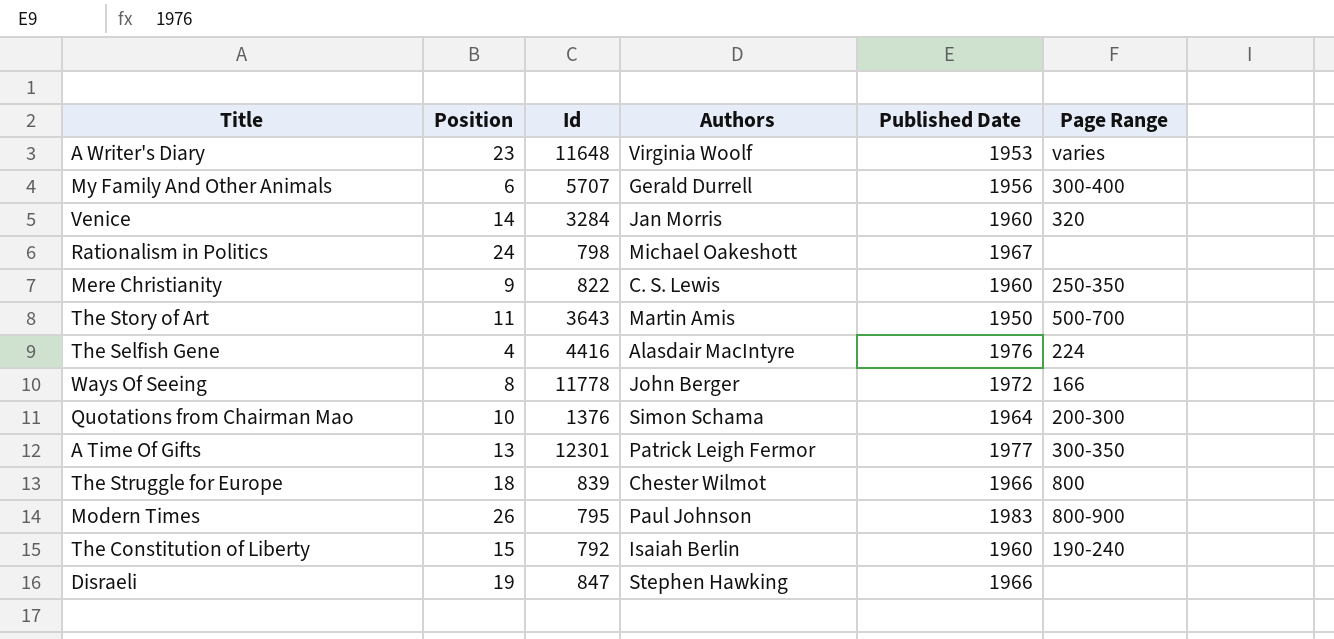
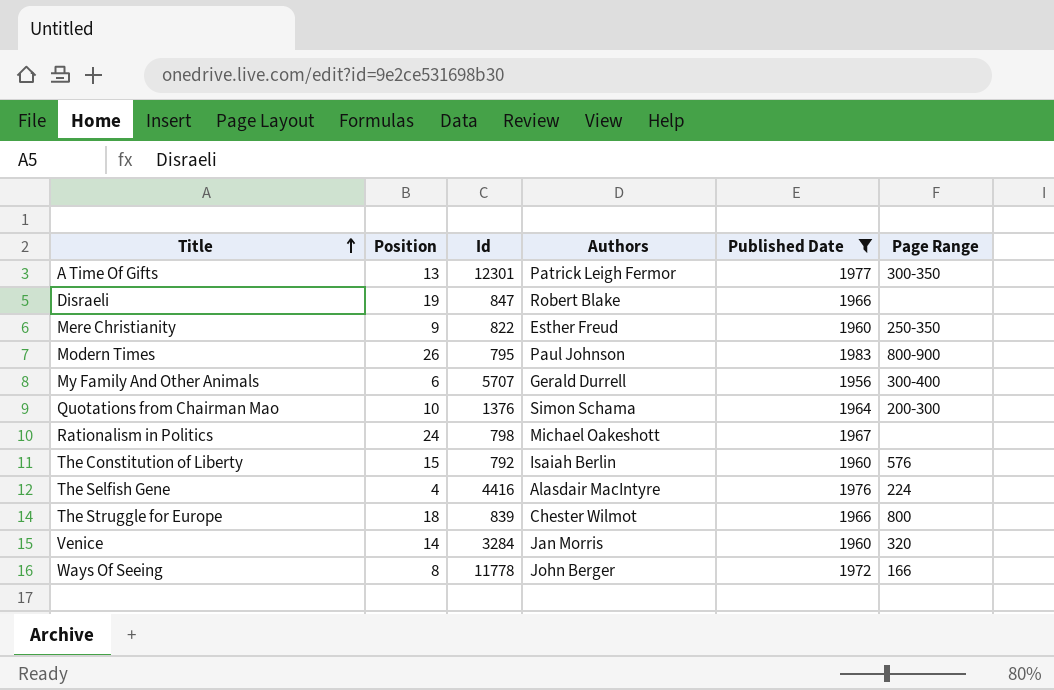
filter: none -> Published Date >= 1956
row order: none -> Title ascending
Disraeli | Authors: Stephen Hawking -> Robert Blake
Mere Christianity | Authors: C. S. Lewis -> Esther Freud
The Constitution of Liberty | Page Range: 190-240 -> 576

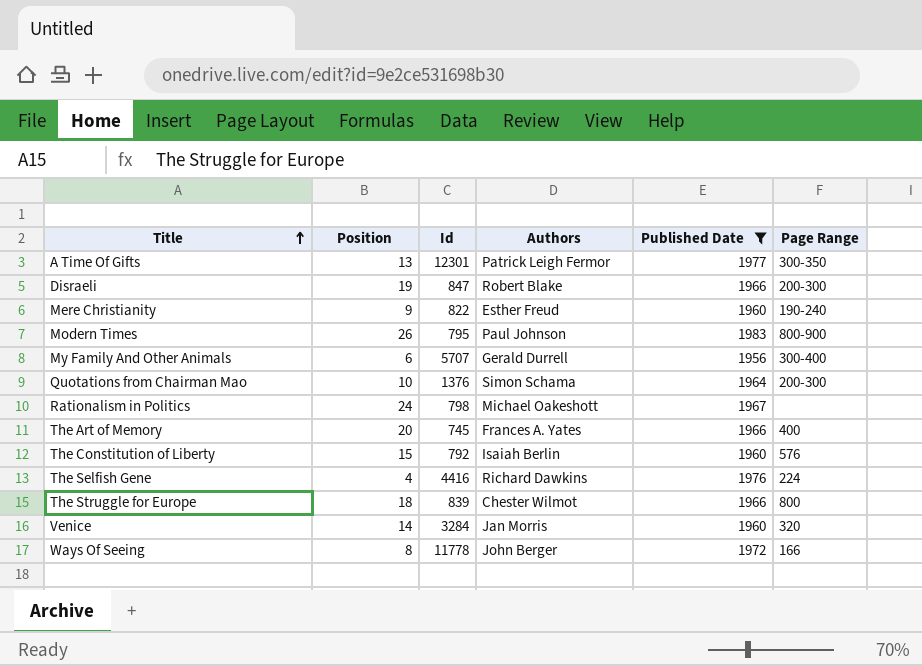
Disraeli | Page Range: none -> 200-300
Mere Christianity | Page Range: 250-350 -> 190-240
row The Art of Memory: none -> 20 | 745 | Frances A. Yates | 1966 | 400
The Selfish Gene | Authors: Alasdair MacIntyre -> Richard Dawkins

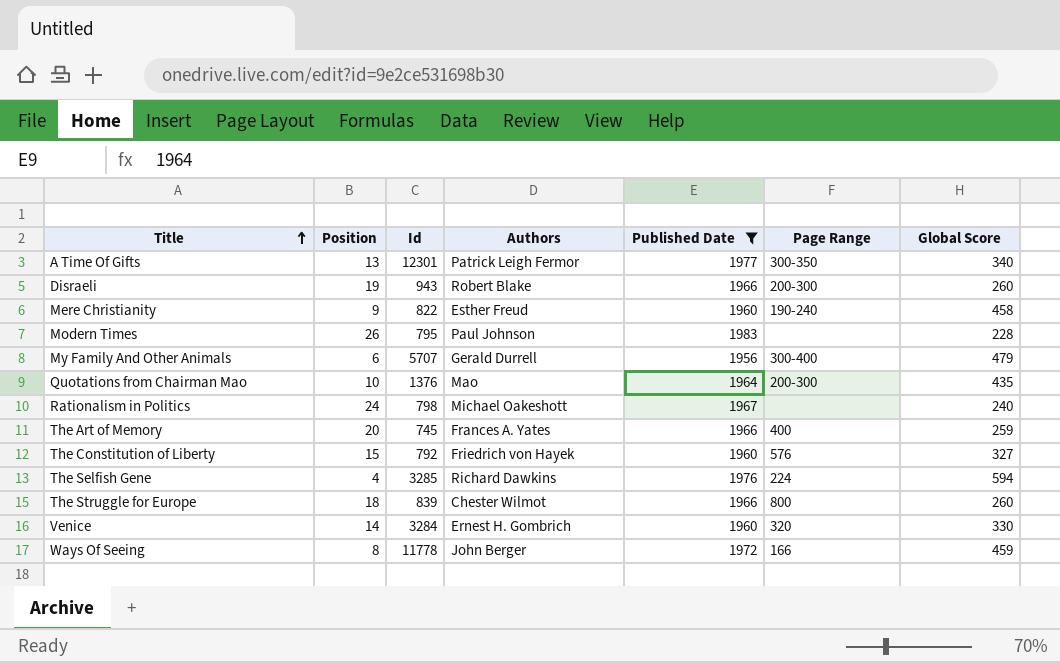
column Global Score | position: none -> 7
Disraeli | Id: 847 -> 943
Modern Times | Page Range: 800-900 -> none
Quotations from Chairman Mao | Authors: Simon Schama -> Mao
The Constitution of Liberty | Authors: Isaiah Berlin -> Friedrich von Hayek
The Selfish Gene | Id: 4416 -> 3285
Venice | Authors: Jan Morris -> Ernest H. Gombrich

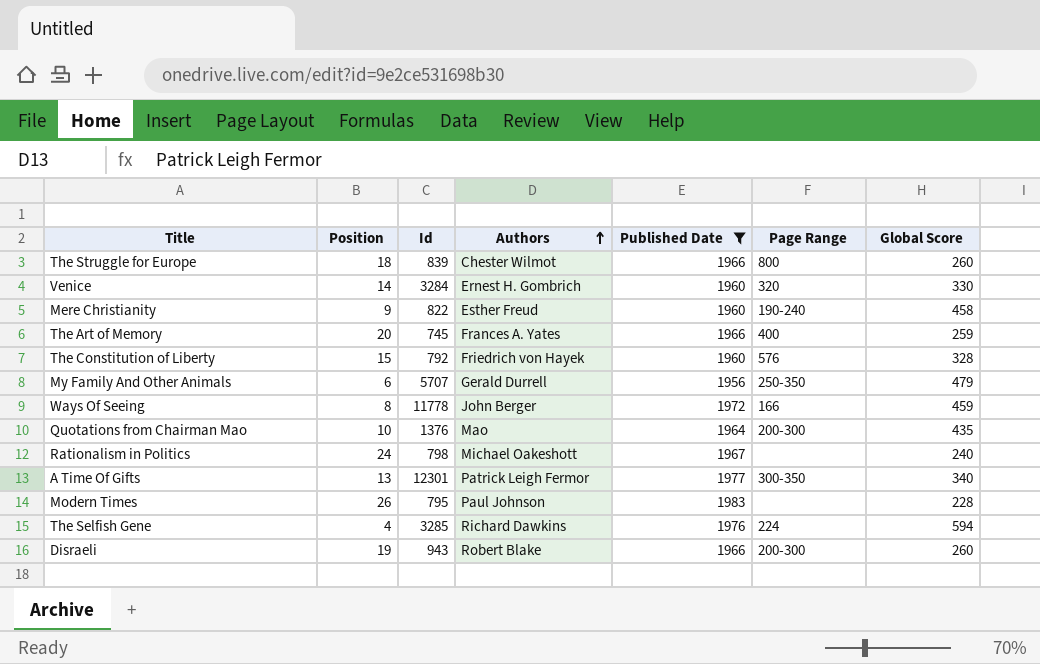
row order: Title ascending -> Authors ascending
The Constitution of Liberty | Global Score: 327 -> 328
My Family And Other Animals | Page Range: 300-400 -> 250-350

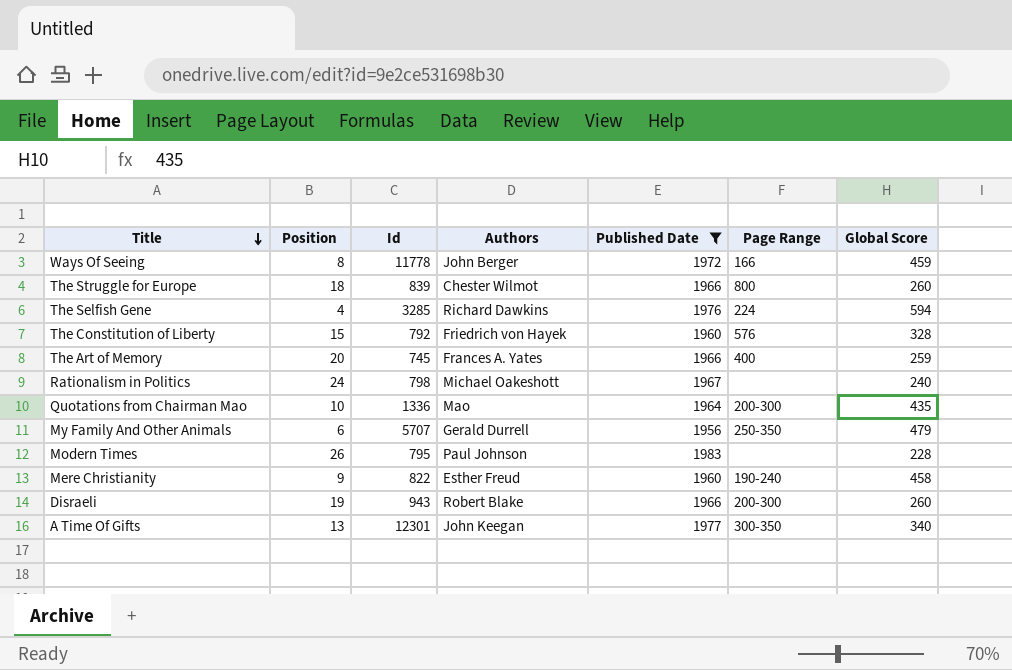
row order: Authors ascending -> Title descending
row Venice: 14 | 3284 | Ernest H. Gombrich | 1960 | 320 | 330 -> none
Quotations from Chairman Mao | Id: 1376 -> 1336
A Time Of Gifts | Authors: Patrick Leigh Fermor -> John Keegan

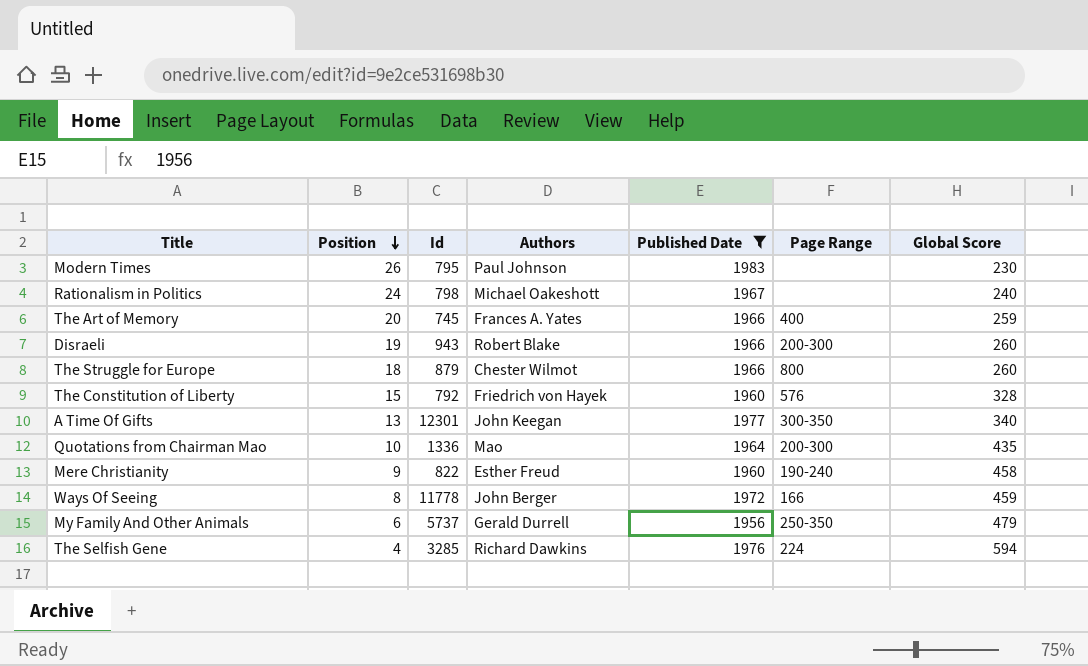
row order: Title descending -> Position descending
Modern Times | Global Score: 228 -> 230
The Struggle for Europe | Id: 839 -> 879
My Family And Other Animals | Id: 5707 -> 5737

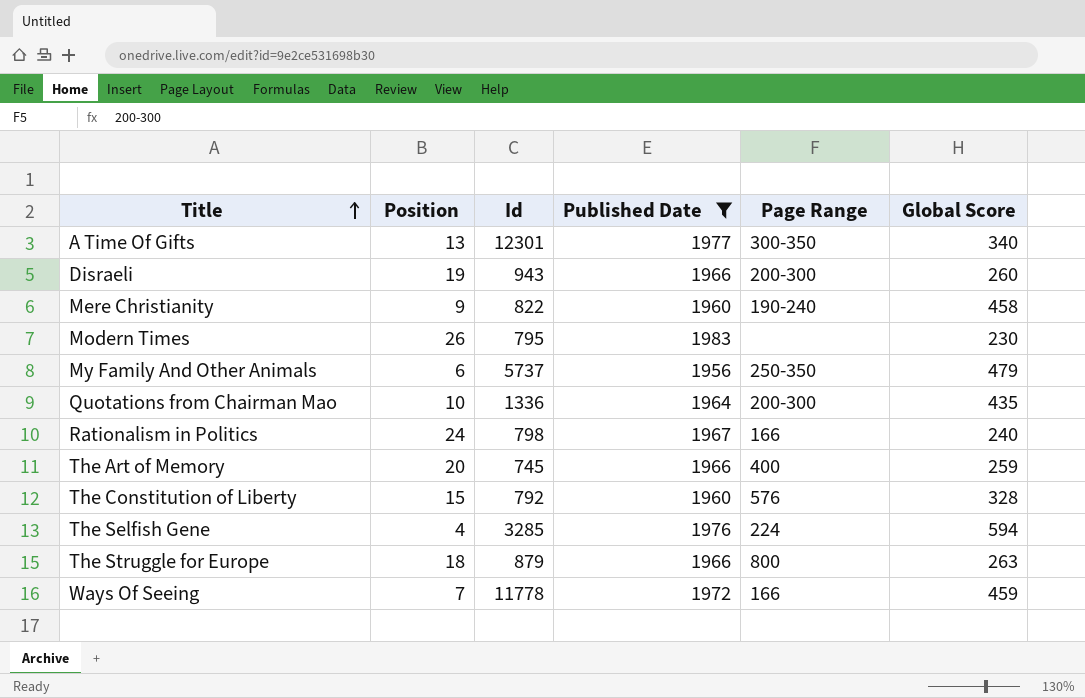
row order: Position descending -> Title ascending
column Authors | position: 4 -> none
Rationalism in Politics | Page Range: none -> 166
The Struggle for Europe | Global Score: 260 -> 263
Ways Of Seeing | Position: 8 -> 7

